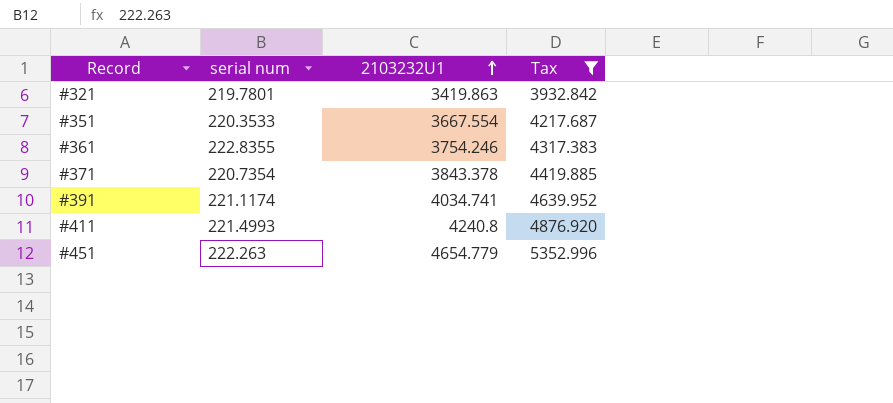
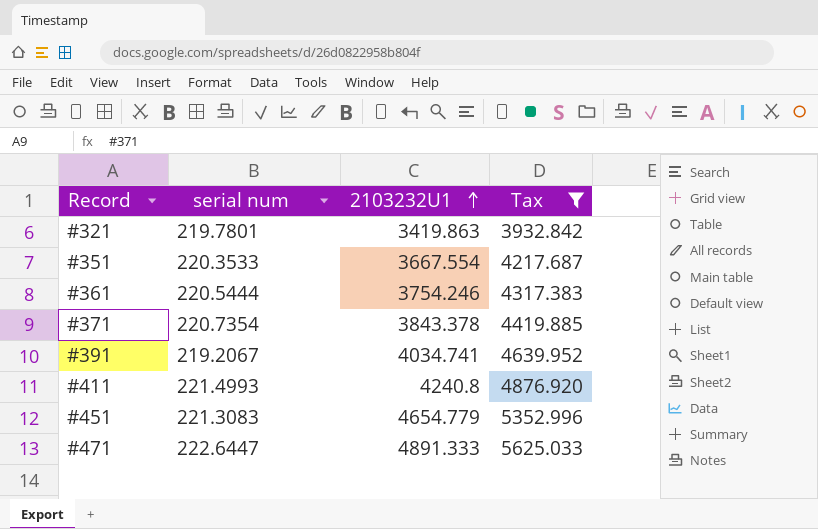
#361 | serial num: 222.8355 -> 220.5444
#391 | serial num: 221.1174 -> 219.2067
#451 | serial num: 222.263 -> 221.3083
row #471: none -> 222.6447 | 4891.333 | 5625.033

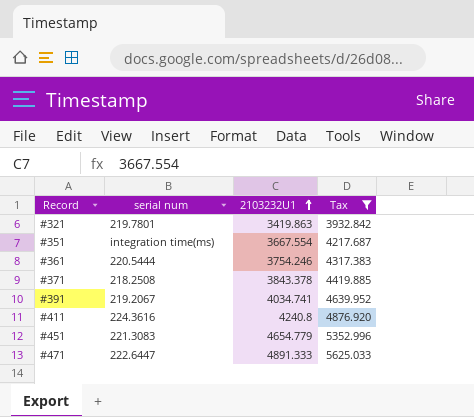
#351 | serial num: 220.3533 -> integration time(ms)
#371 | serial num: 220.7354 -> 218.2508
#411 | serial num: 221.4993 -> 224.3616

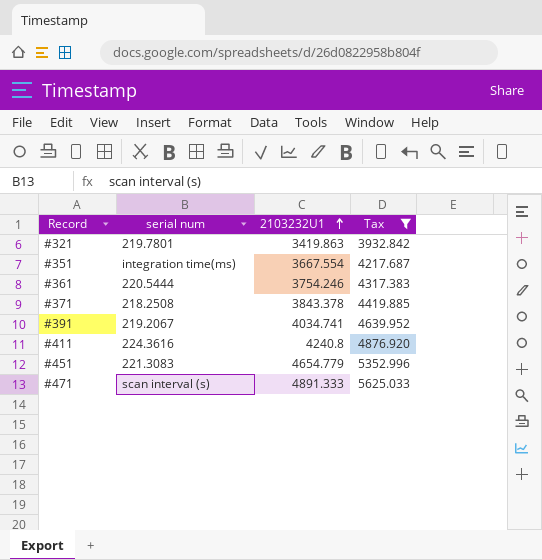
#471 | serial num: 222.6447 -> scan interval (s)

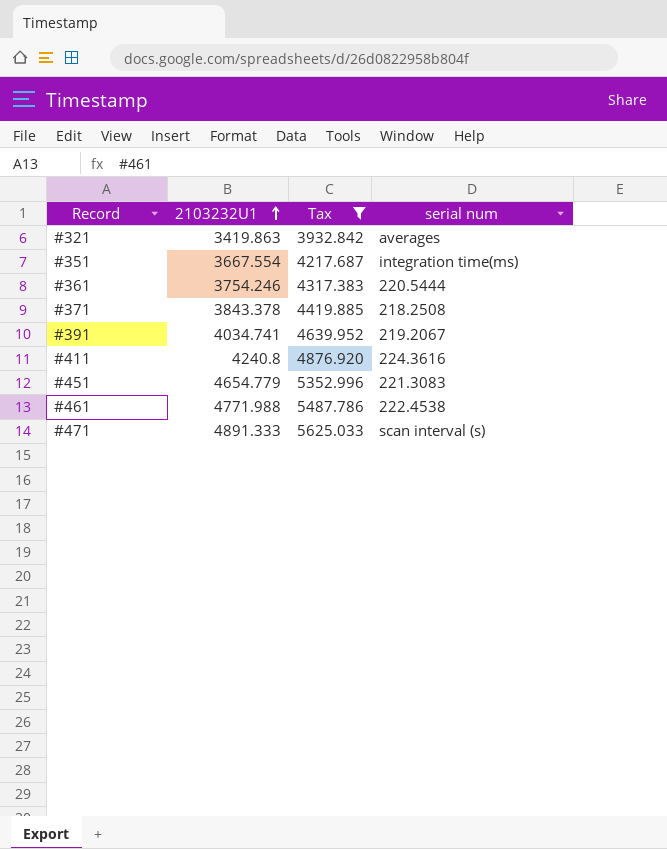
column serial num | position: 2 -> 4
#321 | serial num: 219.7801 -> averages
row #461: none -> 4771.988 | 5487.786 | 222.4538

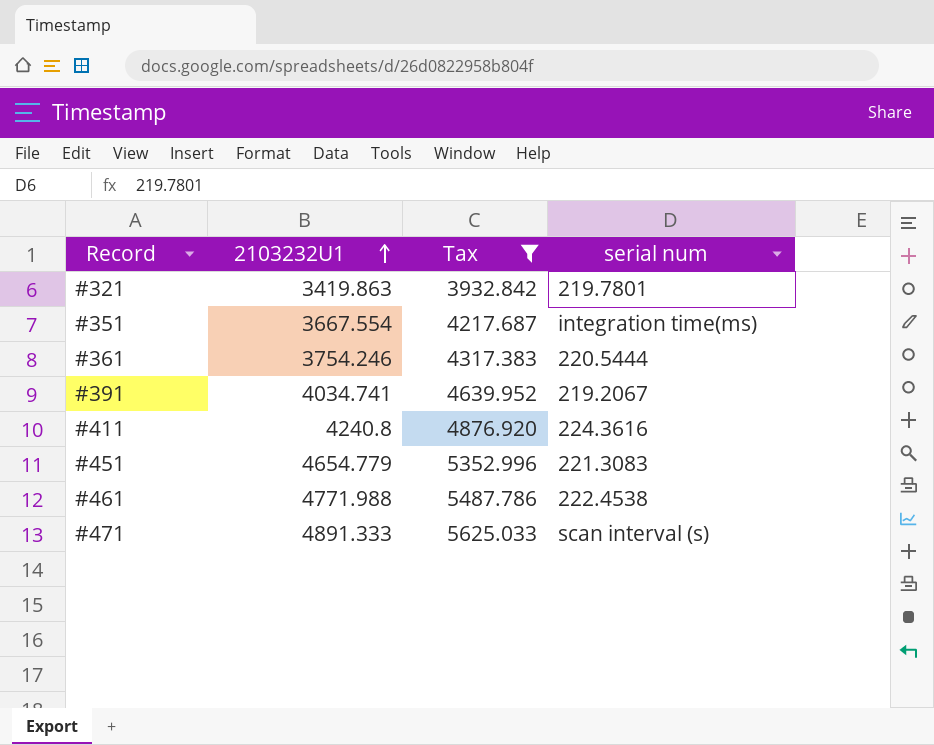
row #371: 3843.378 | 4419.885 | 218.2508 -> none
#321 | serial num: averages -> 219.7801

